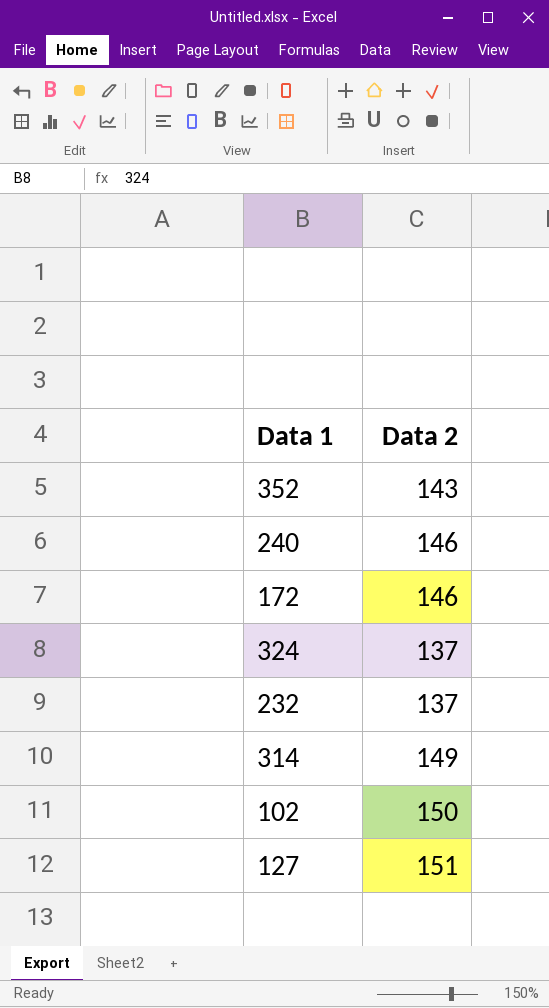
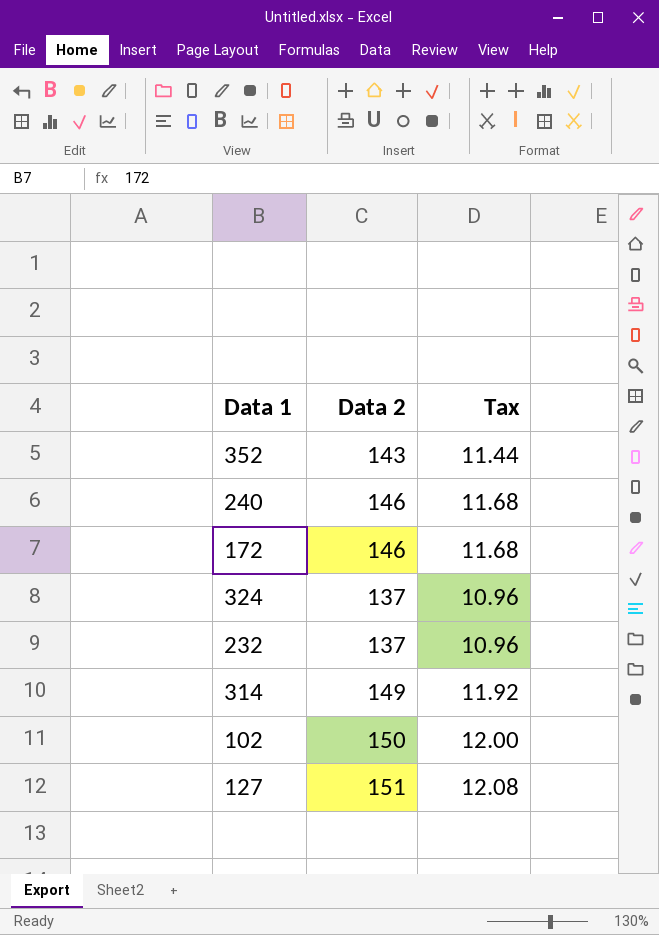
column Tax | formula: none -> [Data 2] * 0.08

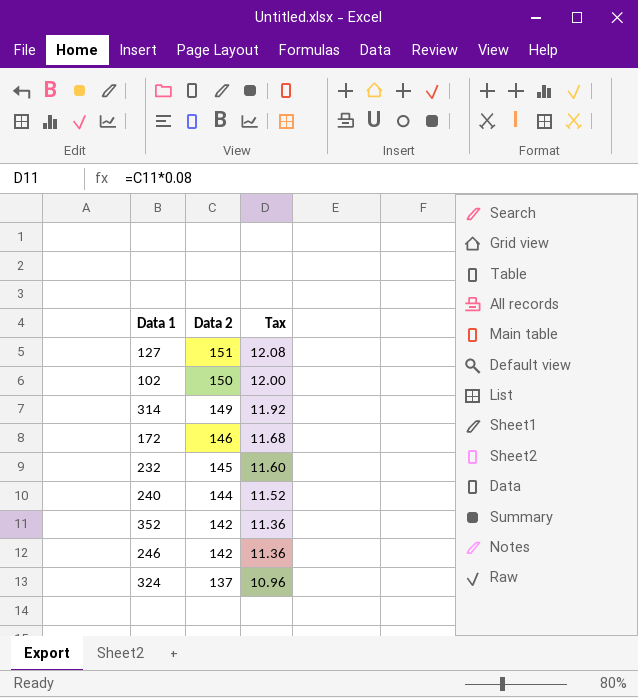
row order: none -> Data 2 descending
232 | Data 2: 137 -> 145
232 | Tax: 10.96 -> 11.60
240 | Data 2: 146 -> 144
240 | Tax: 11.68 -> 11.52
352 | Data 2: 143 -> 142
352 | Tax: 11.44 -> 11.36
row 246: none -> 142 | 11.36

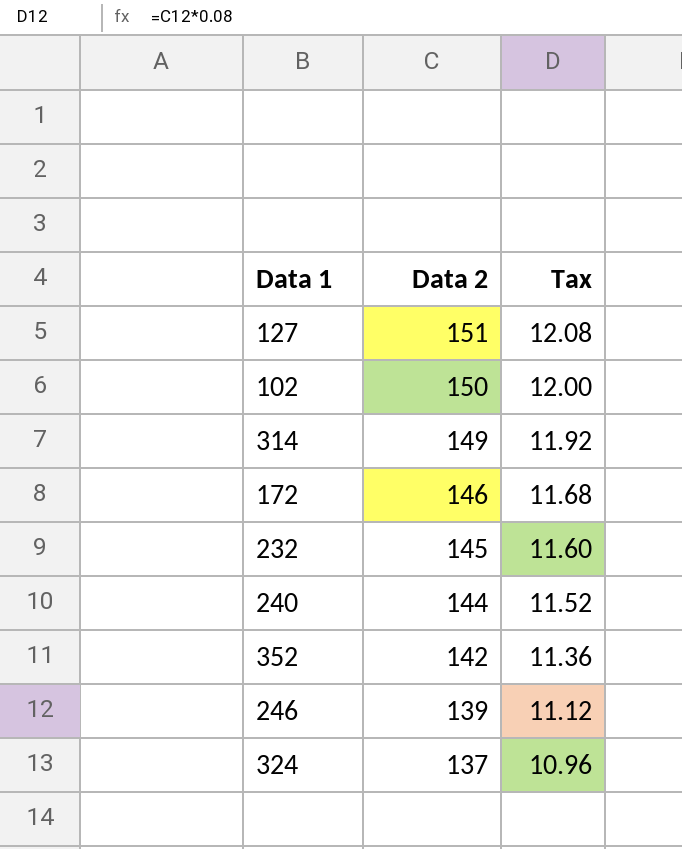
246 | Data 2: 142 -> 139
246 | Tax: 11.36 -> 11.12

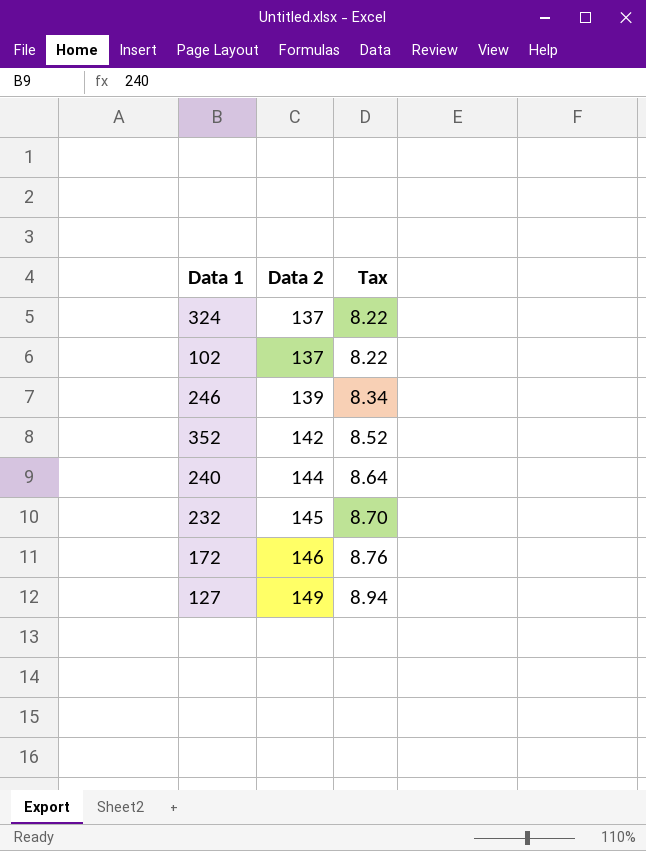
row order: Data 2 descending -> Data 2 ascending
column Tax | formula: [Data 2] * 0.08 -> [Data 2] * 0.06
row 314: 149 | 11.92 -> none
102 | Data 2: 150 -> 137
127 | Data 2: 151 -> 149

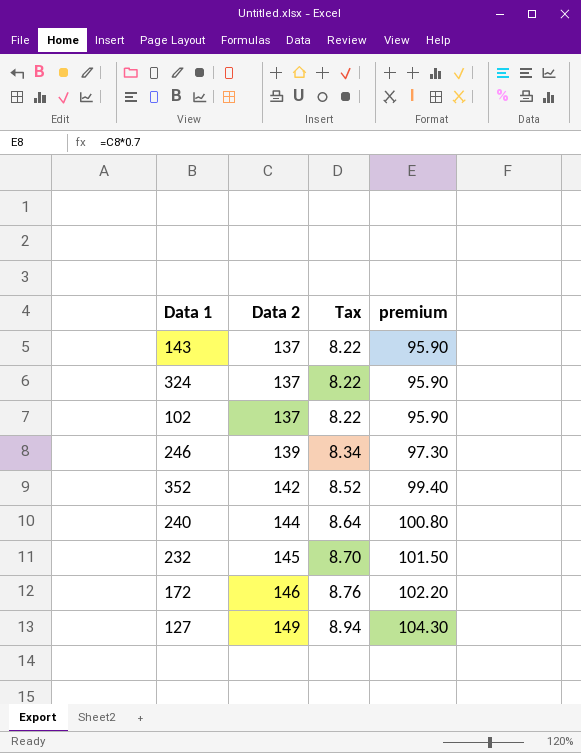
column premium | formula: none -> [Data 2] * 0.7
row 143: none -> 137 | 8.22 | 95.90

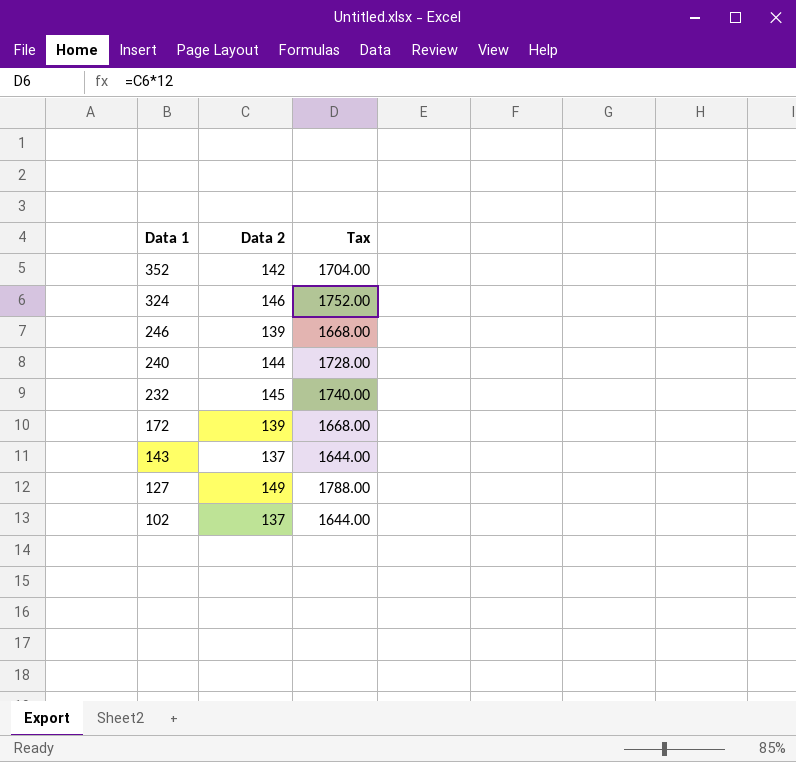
row order: Data 2 ascending -> Data 1 descending
column premium | formula: [Data 2] * 0.7 -> none
column Tax | formula: [Data 2] * 0.06 -> [Data 2] * 12
324 | Data 2: 137 -> 146
172 | Data 2: 146 -> 139

